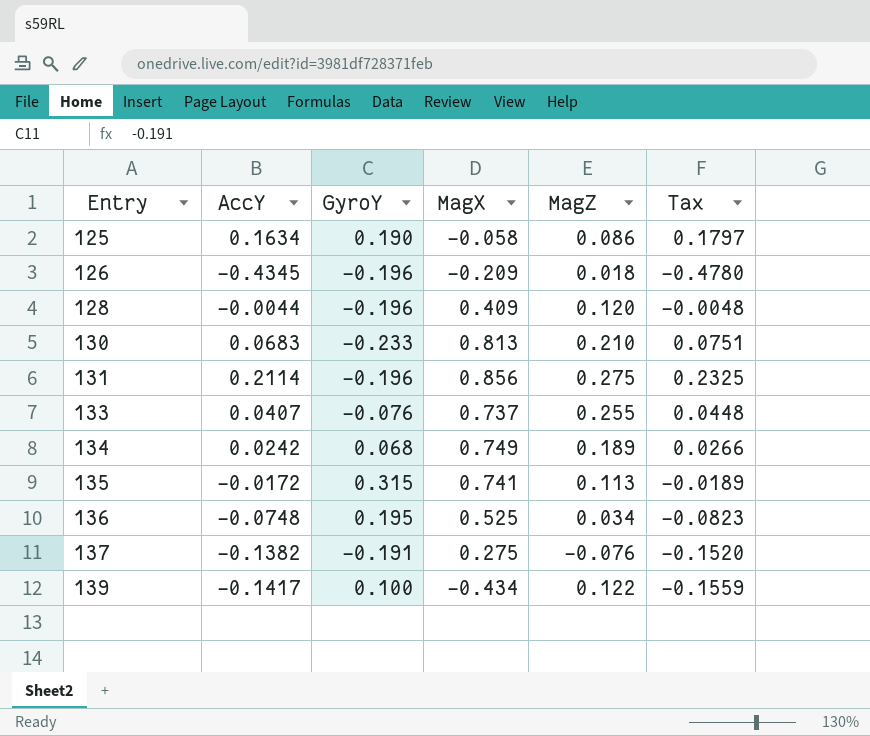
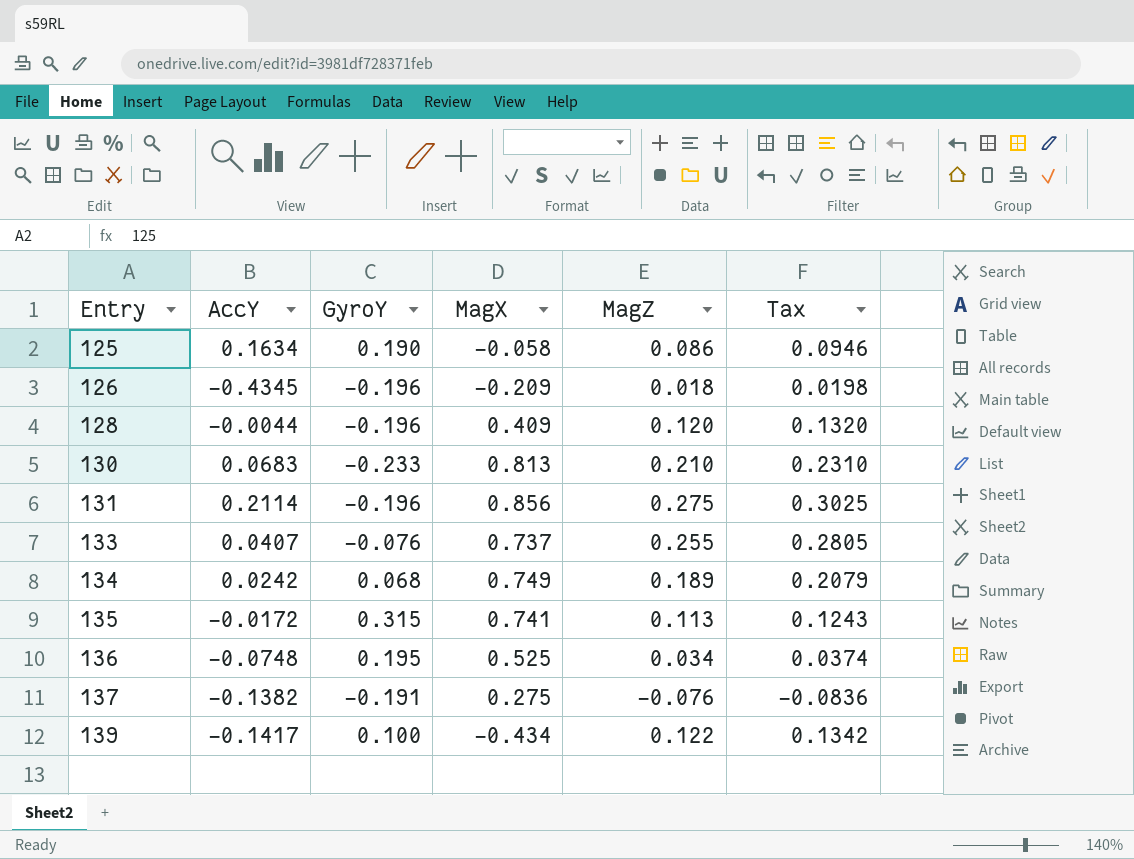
column Tax | formula: [AccY] * 1.1 -> [MagZ] * 1.1

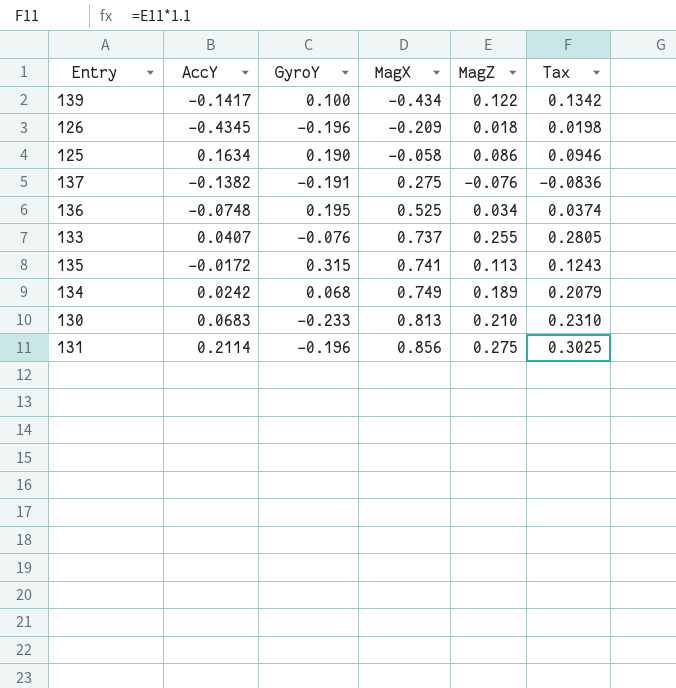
row order: Entry ascending -> MagX ascending
row 128: -0.0044 | -0.196 | 0.409 | 0.120 | 0.1320 -> none

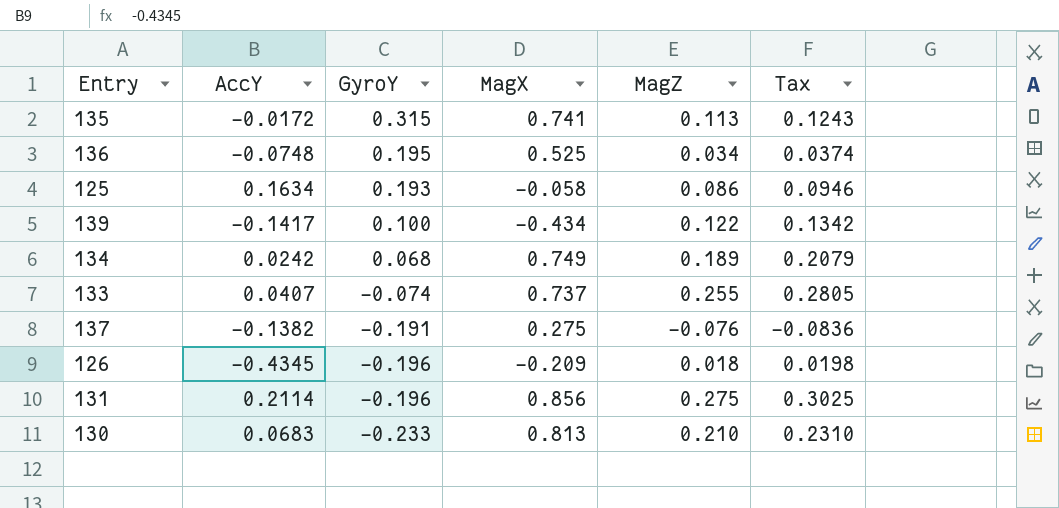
row order: MagX ascending -> GyroY descending
125 | GyroY: 0.190 -> 0.193
133 | GyroY: -0.076 -> -0.074

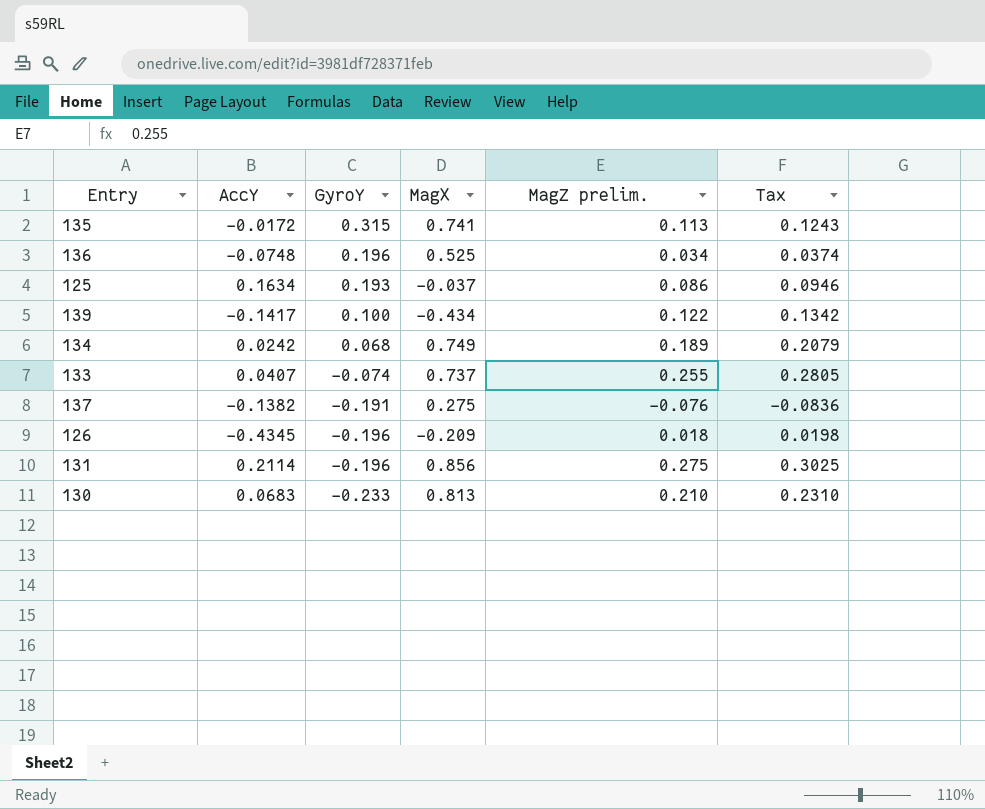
column name: MagZ -> MagZ prelim.
136 | GyroY: 0.195 -> 0.196
125 | MagX: -0.058 -> -0.037

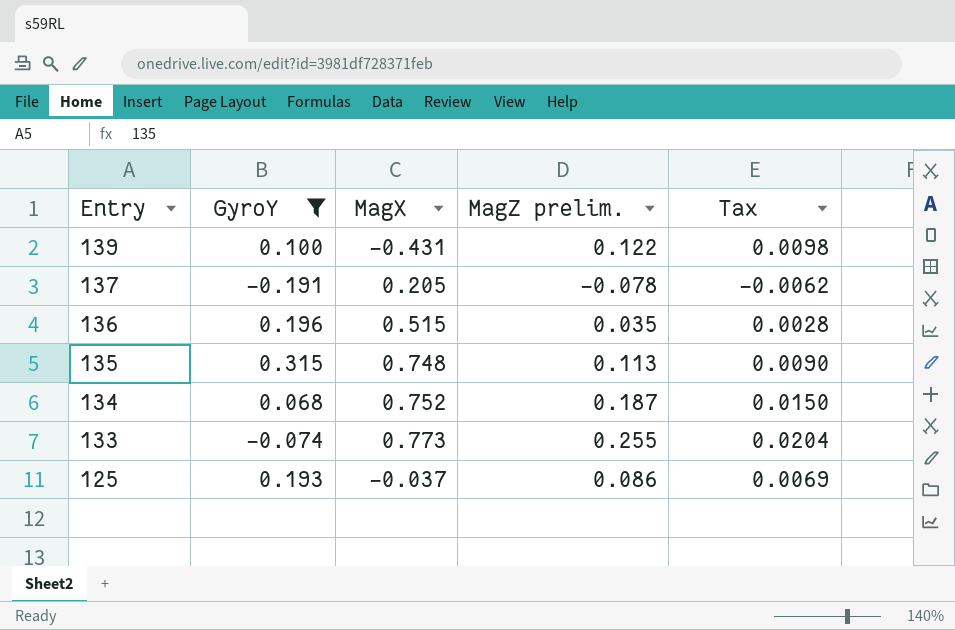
filter: none -> GyroY >= -0.191
row order: GyroY descending -> Entry descending
column AccY | position: 2 -> none
column Tax | formula: [MagZ prelim.] * 1.1 -> [MagZ prelim.] * 0.08
139 | MagX: -0.434 -> -0.431
137 | MagX: 0.275 -> 0.205
137 | MagZ prelim.: -0.076 -> -0.078
136 | MagX: 0.525 -> 0.515
136 | MagZ prelim.: 0.034 -> 0.035
135 | MagX: 0.741 -> 0.748
134 | MagX: 0.749 -> 0.752
134 | MagZ prelim.: 0.189 -> 0.187
133 | MagX: 0.737 -> 0.773

